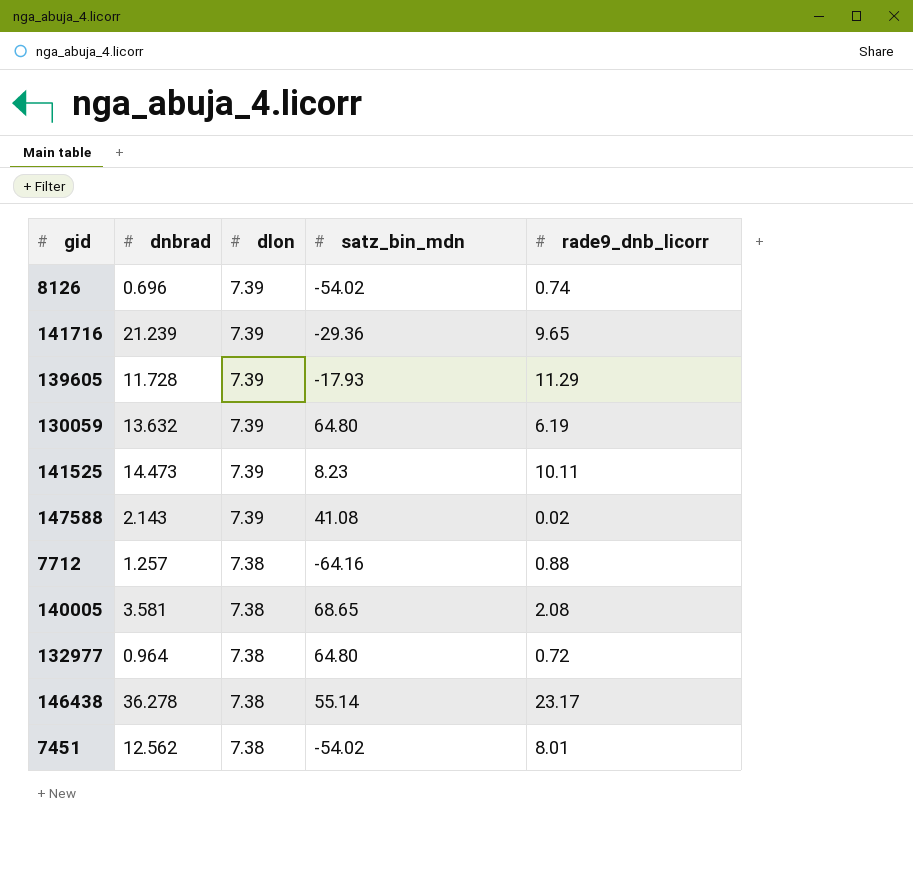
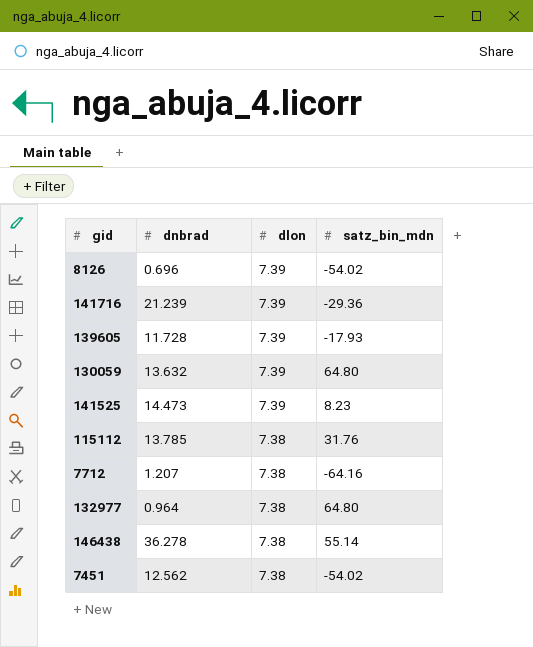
column rade9_dnb_licorr | position: 5 -> none
row 147588: 2.143 | 7.39 | 41.08 | 0.02 -> none
row 140005: 3.581 | 7.38 | 68.65 | 2.08 -> none
row 115112: none -> 13.785 | 7.38 | 31.76
7712 | dnbrad: 1.257 -> 1.207

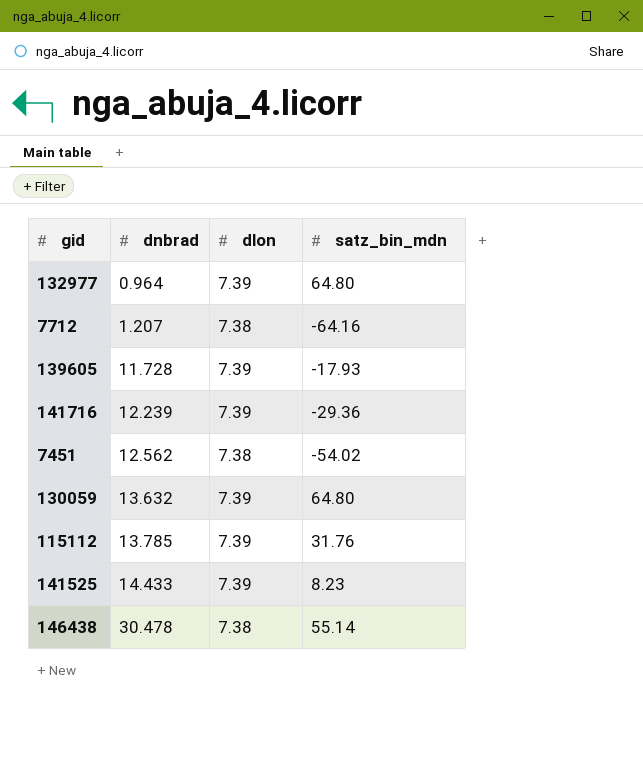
row order: dlon descending -> dnbrad ascending
row 8126: 0.696 | 7.39 | -54.02 -> none
132977 | dlon: 7.38 -> 7.39
141716 | dnbrad: 21.239 -> 12.239
115112 | dlon: 7.38 -> 7.39
141525 | dnbrad: 14.473 -> 14.433
146438 | dnbrad: 36.278 -> 30.478

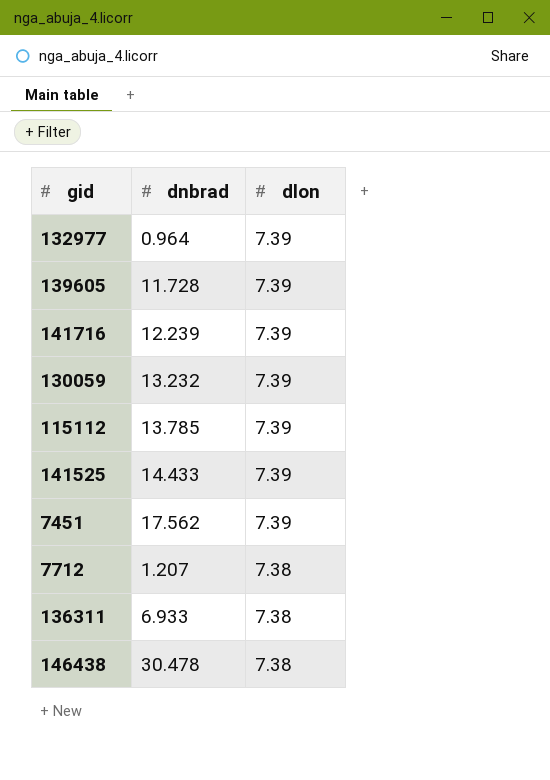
row order: dnbrad ascending -> dlon descending
column satz_bin_mdn | position: 4 -> none
130059 | dnbrad: 13.632 -> 13.232
7451 | dnbrad: 12.562 -> 17.562
7451 | dlon: 7.38 -> 7.39
row 136311: none -> 6.933 | 7.38

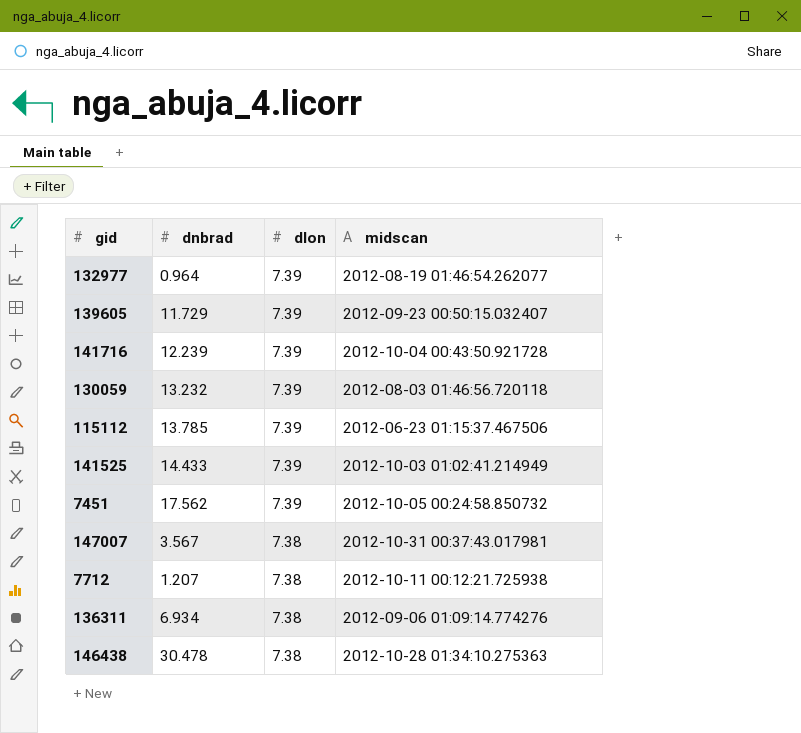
column midscan | position: none -> 4
139605 | dnbrad: 11.728 -> 11.729
row 147007: none -> 3.567 | 7.38 | 2012-10-31 00:37:43.017981
136311 | dnbrad: 6.933 -> 6.934

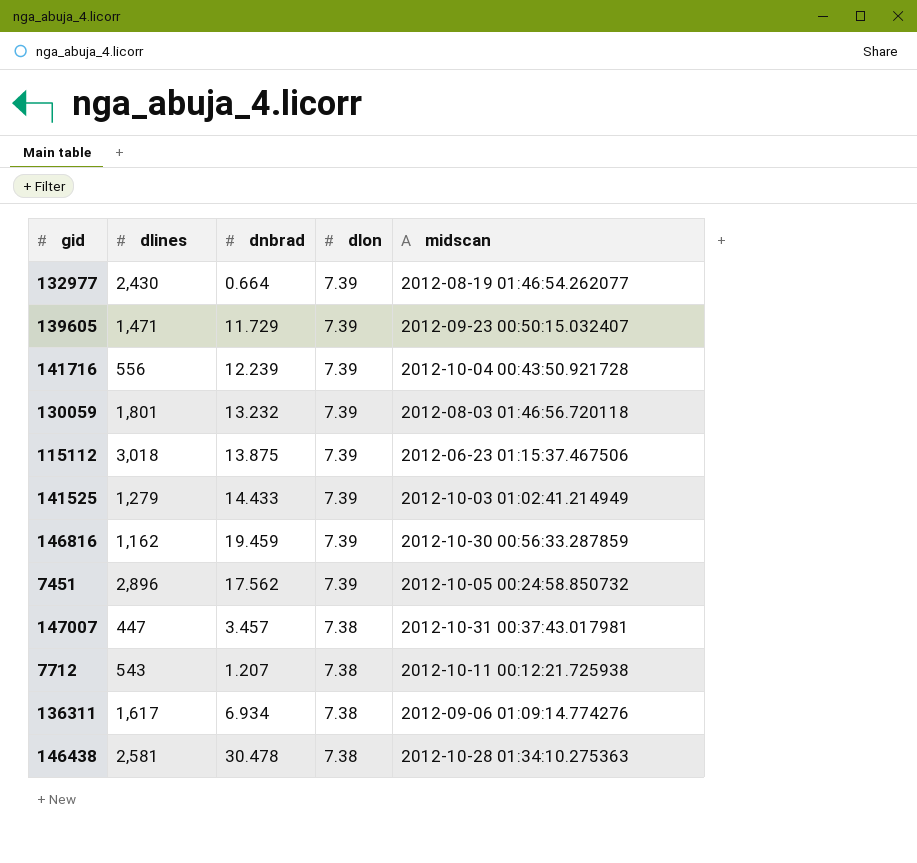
column dlines | position: none -> 2
132977 | dnbrad: 0.964 -> 0.664
115112 | dnbrad: 13.785 -> 13.875
row 146816: none -> 1,162 | 19.459 | 7.39 | 2012-10-30 00:56:33.287859
147007 | dnbrad: 3.567 -> 3.457

